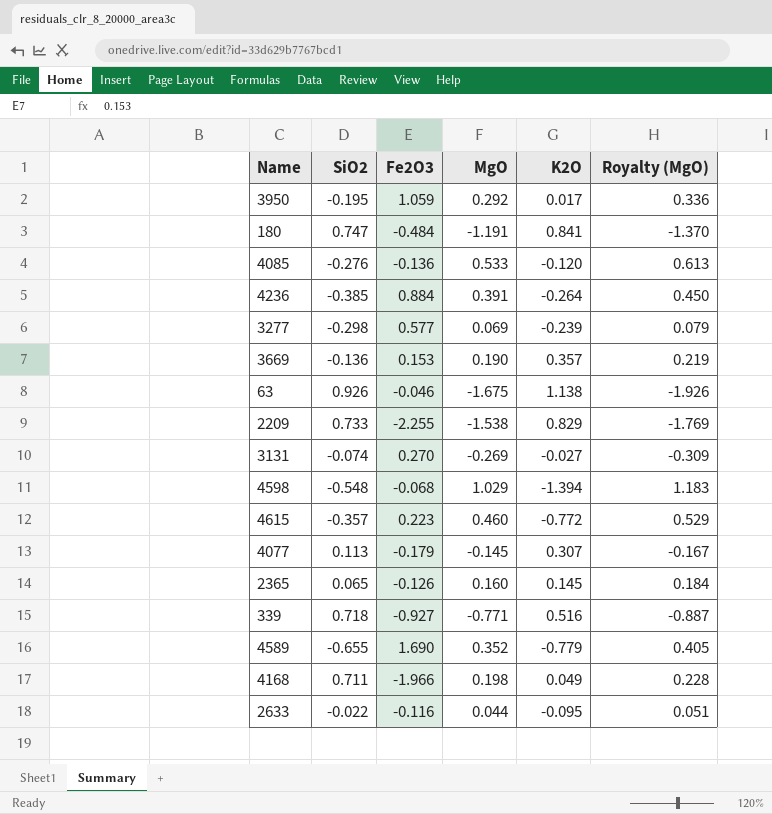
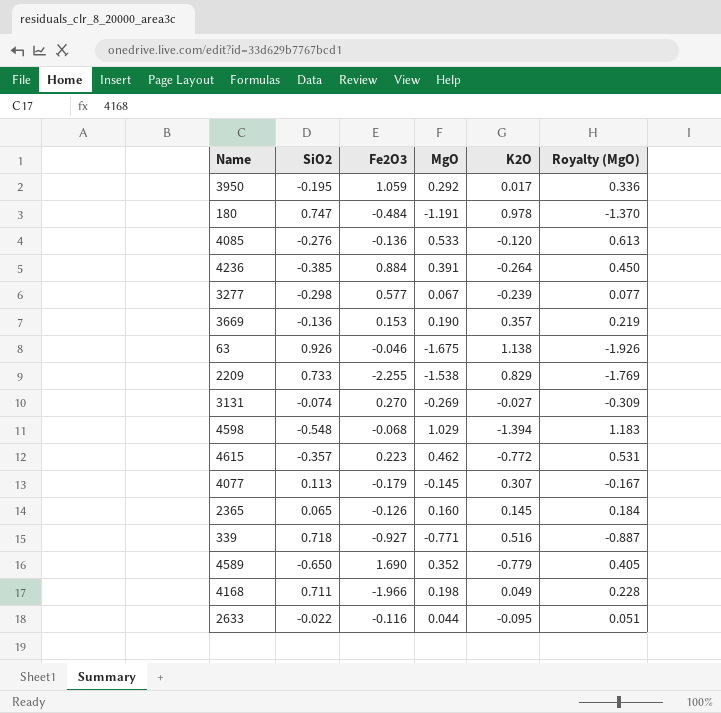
180 | K2O: 0.841 -> 0.978
3277 | MgO: 0.069 -> 0.067
3277 | Royalty (MgO): 0.079 -> 0.077
4615 | MgO: 0.460 -> 0.462
4615 | Royalty (MgO): 0.529 -> 0.531
4589 | SiO2: -0.655 -> -0.650

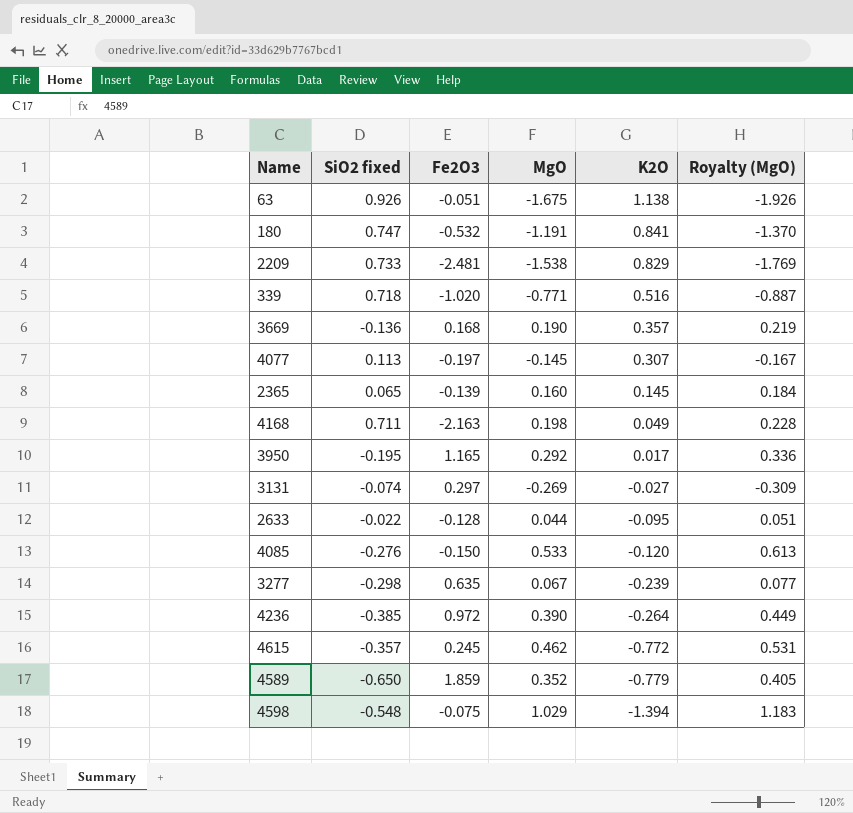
row order: none -> K2O descending
column name: SiO2 -> SiO2 fixed
63 | Fe2O3: -0.046 -> -0.051
180 | Fe2O3: -0.484 -> -0.532
180 | K2O: 0.978 -> 0.841
2209 | Fe2O3: -2.255 -> -2.481
339 | Fe2O3: -0.927 -> -1.020
3669 | Fe2O3: 0.153 -> 0.168
4077 | Fe2O3: -0.179 -> -0.197
2365 | Fe2O3: -0.126 -> -0.139
4168 | Fe2O3: -1.966 -> -2.163
3950 | Fe2O3: 1.059 -> 1.165
3131 | Fe2O3: 0.270 -> 0.297
2633 | Fe2O3: -0.116 -> -0.128
4085 | Fe2O3: -0.136 -> -0.150
3277 | Fe2O3: 0.577 -> 0.635
4236 | Fe2O3: 0.884 -> 0.972
4236 | MgO: 0.391 -> 0.390
4236 | Royalty (MgO): 0.450 -> 0.449
4615 | Fe2O3: 0.223 -> 0.245
4589 | Fe2O3: 1.690 -> 1.859
4598 | Fe2O3: -0.068 -> -0.075

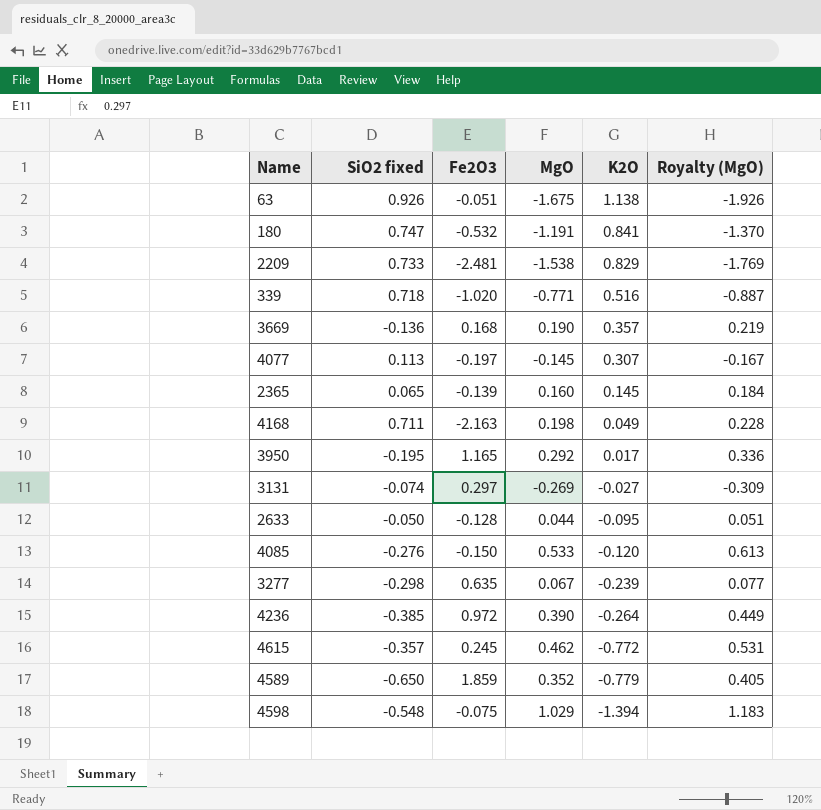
2633 | SiO2 fixed: -0.022 -> -0.050

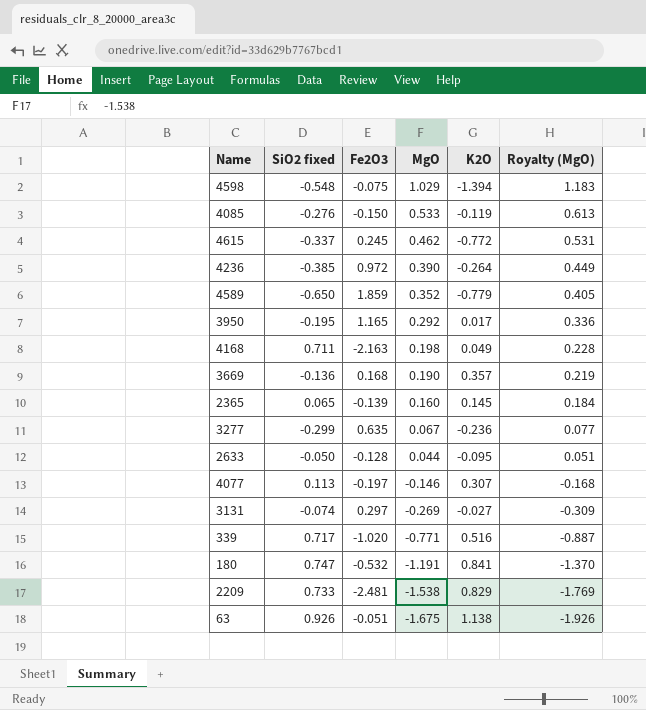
row order: K2O descending -> MgO descending
4085 | K2O: -0.120 -> -0.119
4615 | SiO2 fixed: -0.357 -> -0.337
3277 | SiO2 fixed: -0.298 -> -0.299
3277 | K2O: -0.239 -> -0.236
4077 | MgO: -0.145 -> -0.146
4077 | Royalty (MgO): -0.167 -> -0.168
339 | SiO2 fixed: 0.718 -> 0.717

